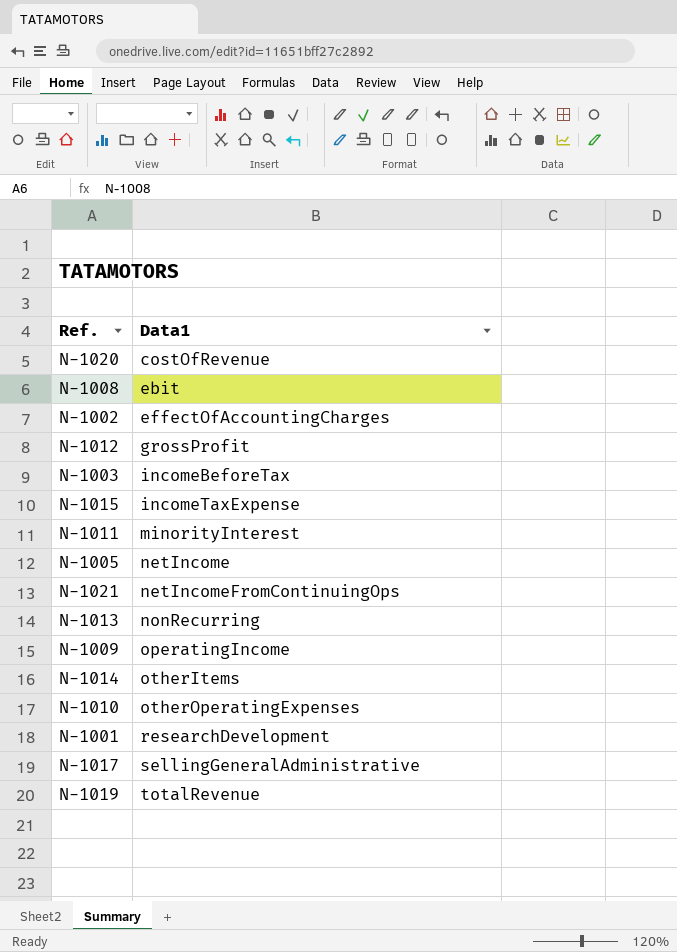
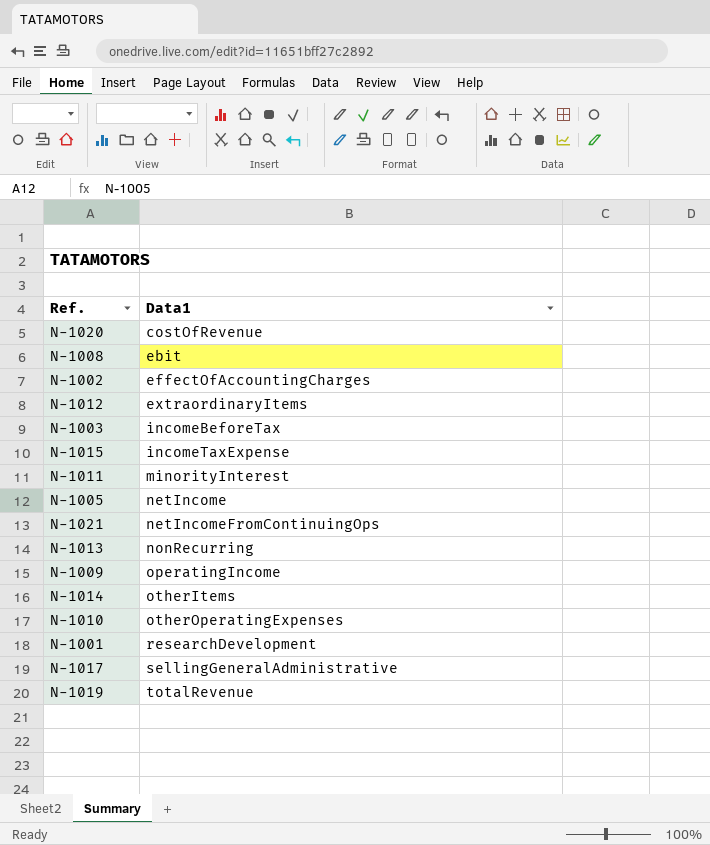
N-1012 | Data1: grossProfit -> extraordinaryItems

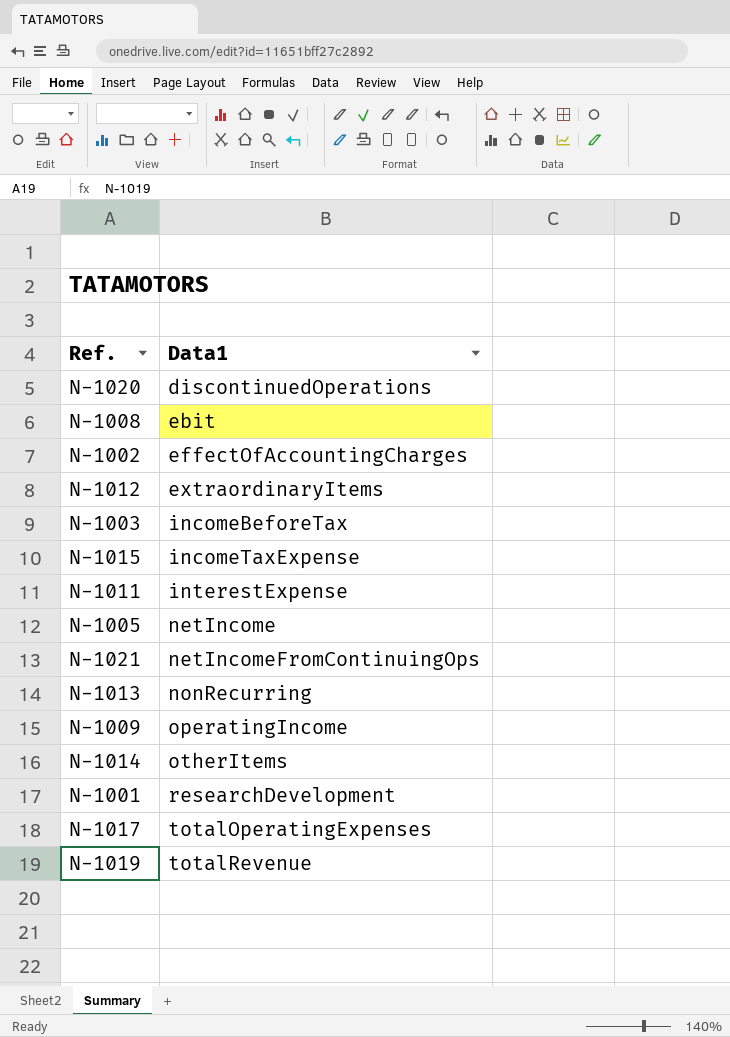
row N-1010: otherOperatingExpenses -> none
N-1020 | Data1: costOfRevenue -> discontinuedOperations
N-1011 | Data1: minorityInterest -> interestExpense
N-1017 | Data1: sellingGeneralAdministrative -> totalOperatingExpenses

